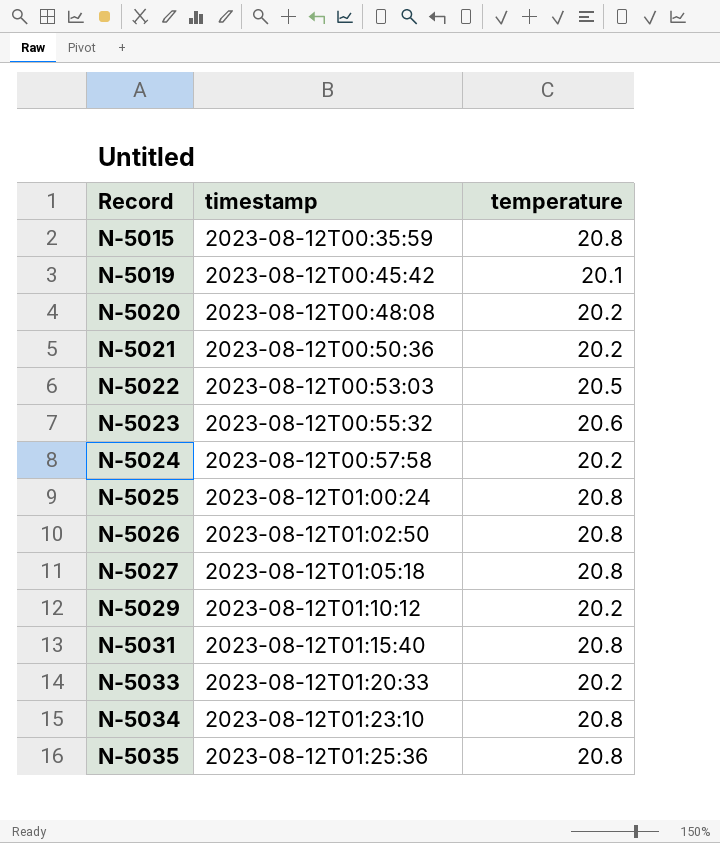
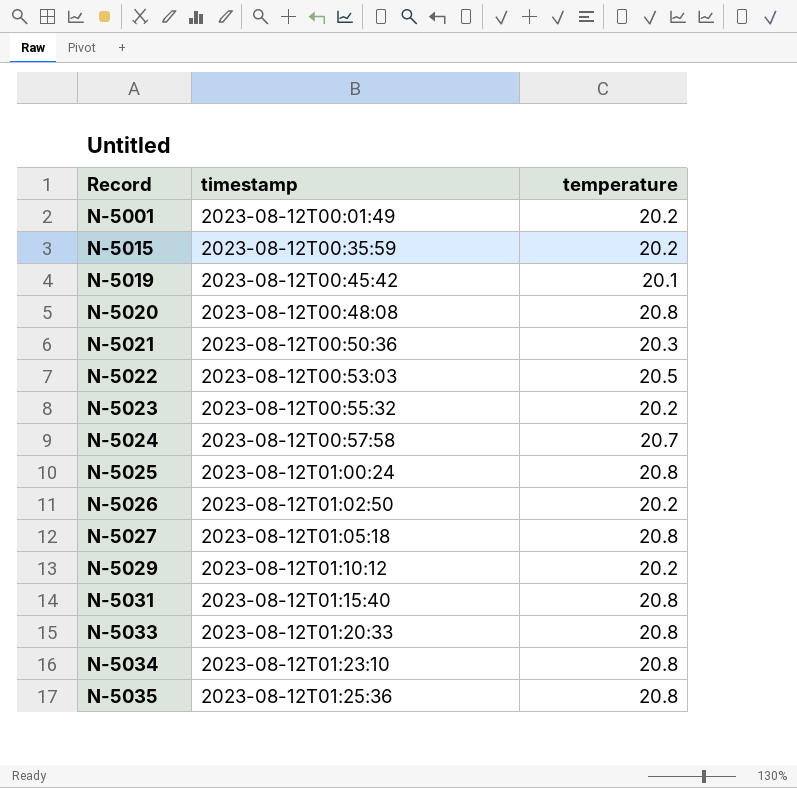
row N-5001: none -> 2023-08-12T00:01:49 | 20.2
N-5015 | temperature: 20.8 -> 20.2
N-5020 | temperature: 20.2 -> 20.8
N-5021 | temperature: 20.2 -> 20.3
N-5023 | temperature: 20.6 -> 20.2
N-5024 | temperature: 20.2 -> 20.7
N-5026 | temperature: 20.8 -> 20.2
N-5033 | temperature: 20.2 -> 20.8

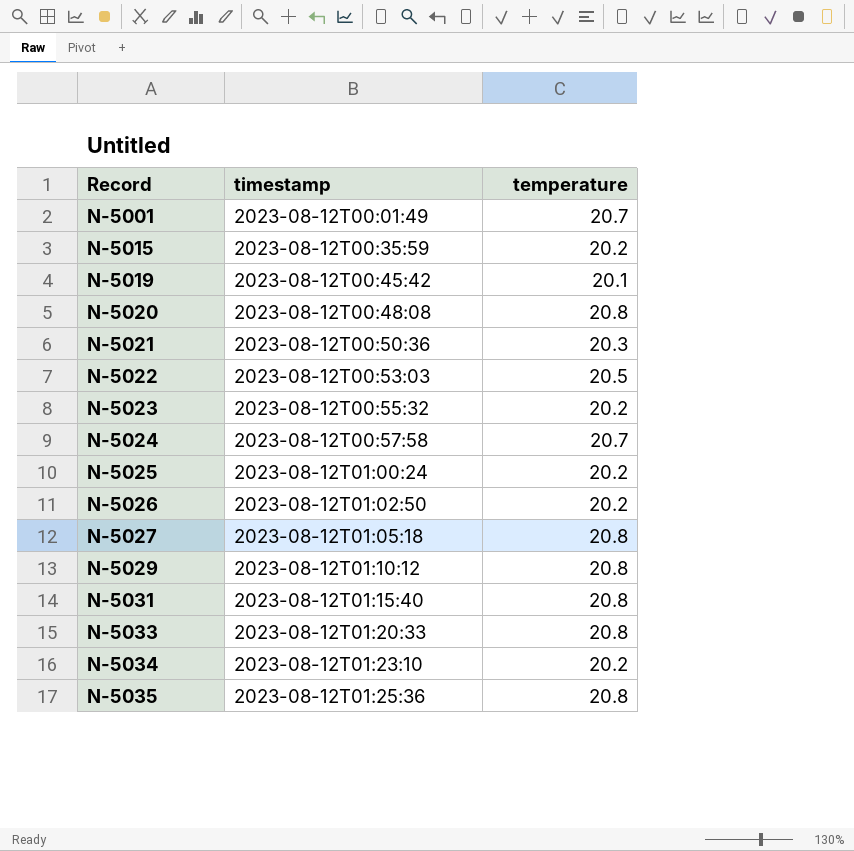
N-5001 | temperature: 20.2 -> 20.7
N-5025 | temperature: 20.8 -> 20.2
N-5029 | temperature: 20.2 -> 20.8
N-5034 | temperature: 20.8 -> 20.2

